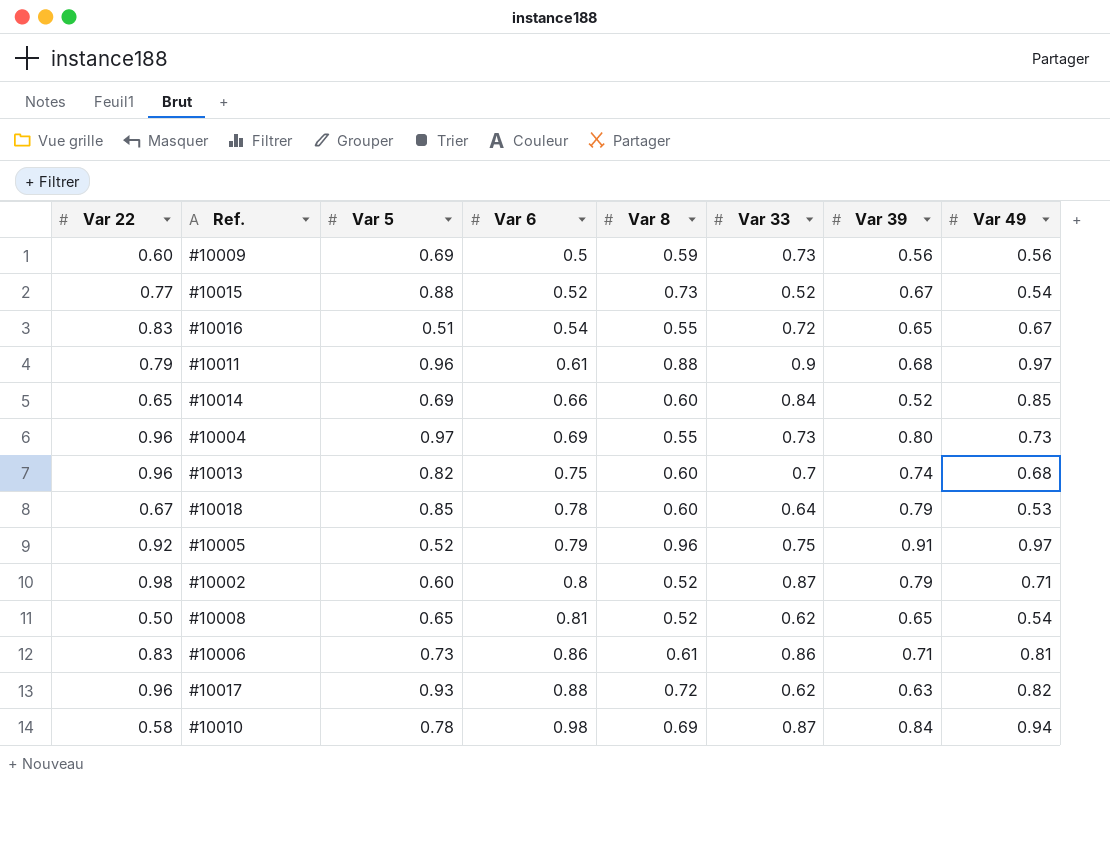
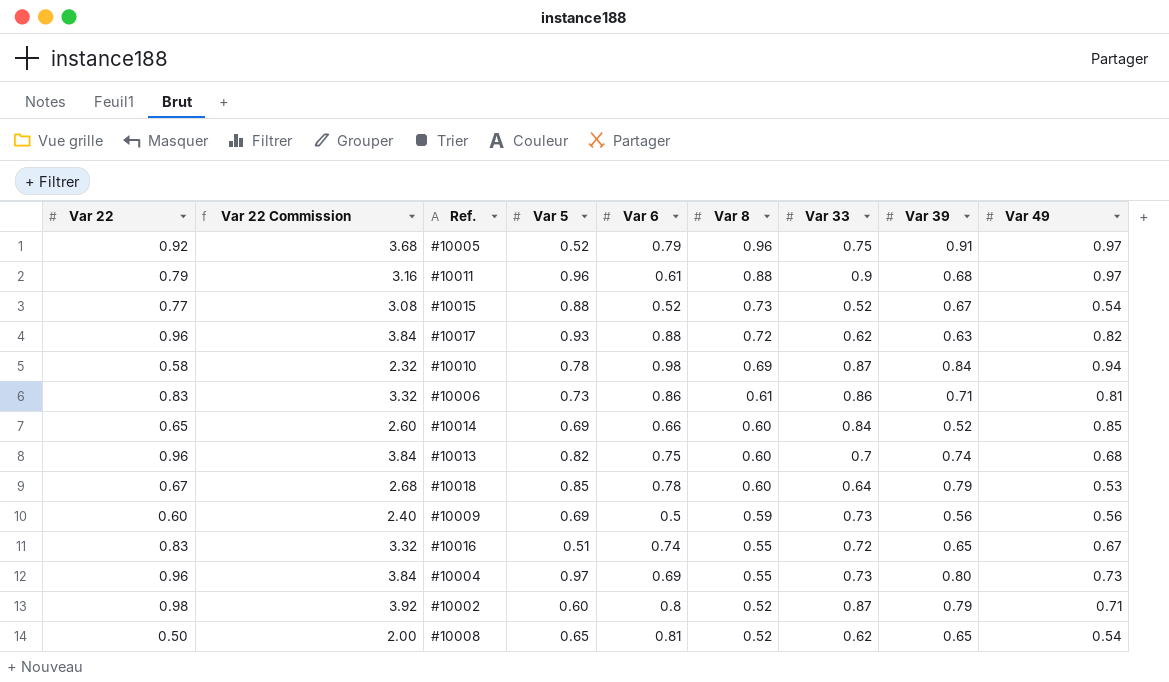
row order: Var 6 ascending -> Var 8 descending
column Var 22 Commission | formula: none -> [Var 22] * 4
#10016 | Var 6: 0.54 -> 0.74

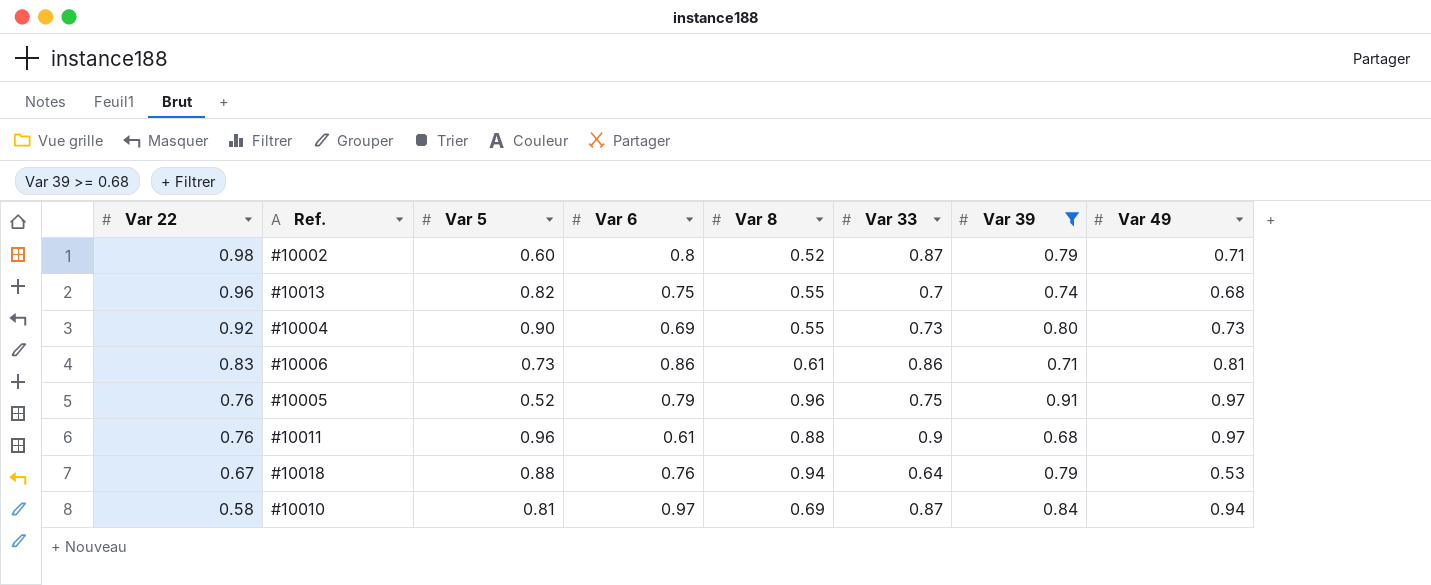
filter: none -> Var 39 >= 0.68
row order: Var 8 descending -> Var 22 descending
column Var 22 Commission | formula: [Var 22] * 4 -> none
#10013 | Var 8: 0.60 -> 0.55
#10004 | Var 22: 0.96 -> 0.92
#10004 | Var 5: 0.97 -> 0.90
#10005 | Var 22: 0.92 -> 0.76
#10011 | Var 22: 0.79 -> 0.76
#10018 | Var 5: 0.85 -> 0.88
#10018 | Var 6: 0.78 -> 0.76
#10018 | Var 8: 0.60 -> 0.94
#10010 | Var 5: 0.78 -> 0.81
#10010 | Var 6: 0.98 -> 0.97

